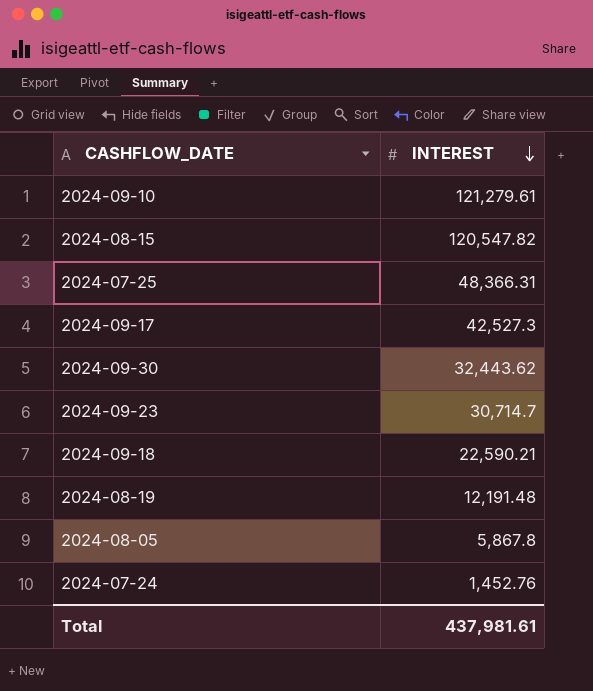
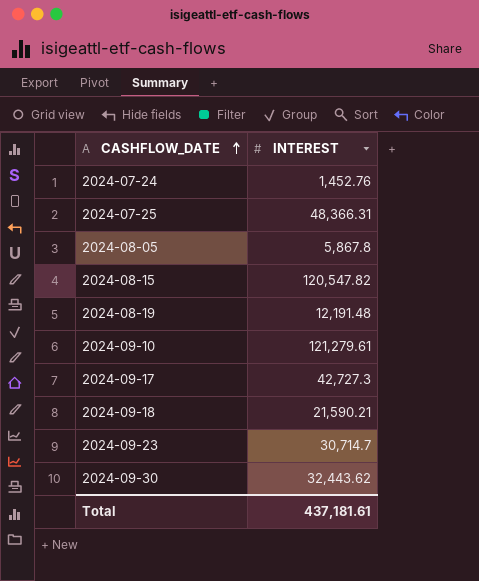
row order: INTEREST descending -> CASHFLOW_DATE ascending
2024-09-17 | INTEREST: 42,527.3 -> 42,727.3
2024-09-18 | INTEREST: 22,590.21 -> 21,590.21
Total | INTEREST: 437,981.61 -> 437,181.61

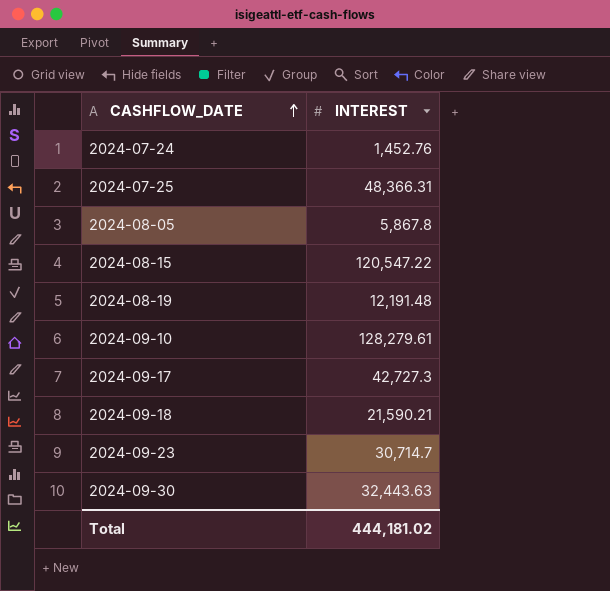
2024-08-15 | INTEREST: 120,547.82 -> 120,547.22
2024-09-10 | INTEREST: 121,279.61 -> 128,279.61
2024-09-30 | INTEREST: 32,443.62 -> 32,443.63
Total | INTEREST: 437,181.61 -> 444,181.02

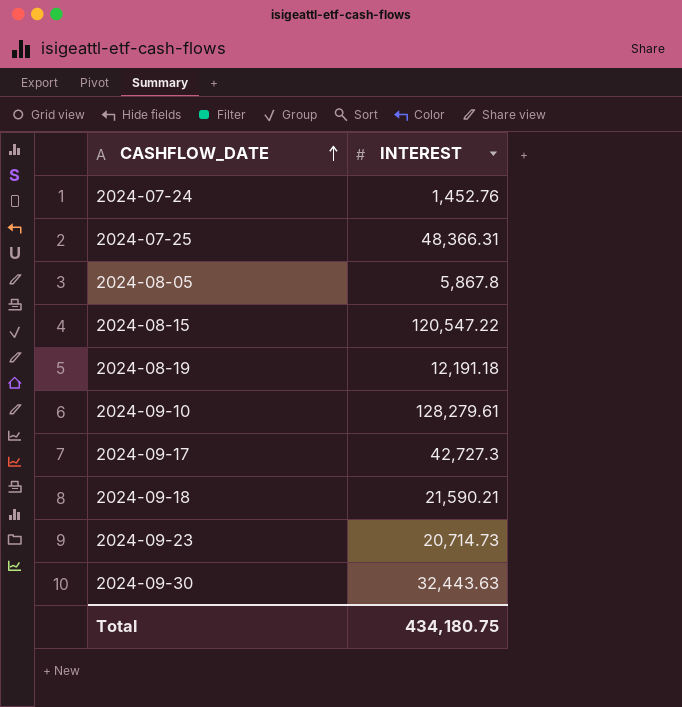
2024-08-19 | INTEREST: 12,191.48 -> 12,191.18
2024-09-23 | INTEREST: 30,714.7 -> 20,714.73
Total | INTEREST: 444,181.02 -> 434,180.75

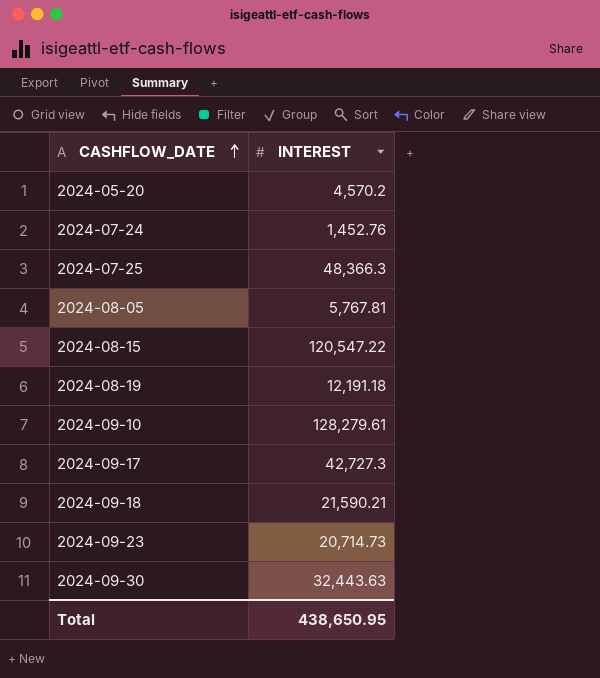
row 2024-05-20: none -> 4,570.2
2024-07-25 | INTEREST: 48,366.31 -> 48,366.3
2024-08-05 | INTEREST: 5,867.8 -> 5,767.81
Total | INTEREST: 434,180.75 -> 438,650.95

